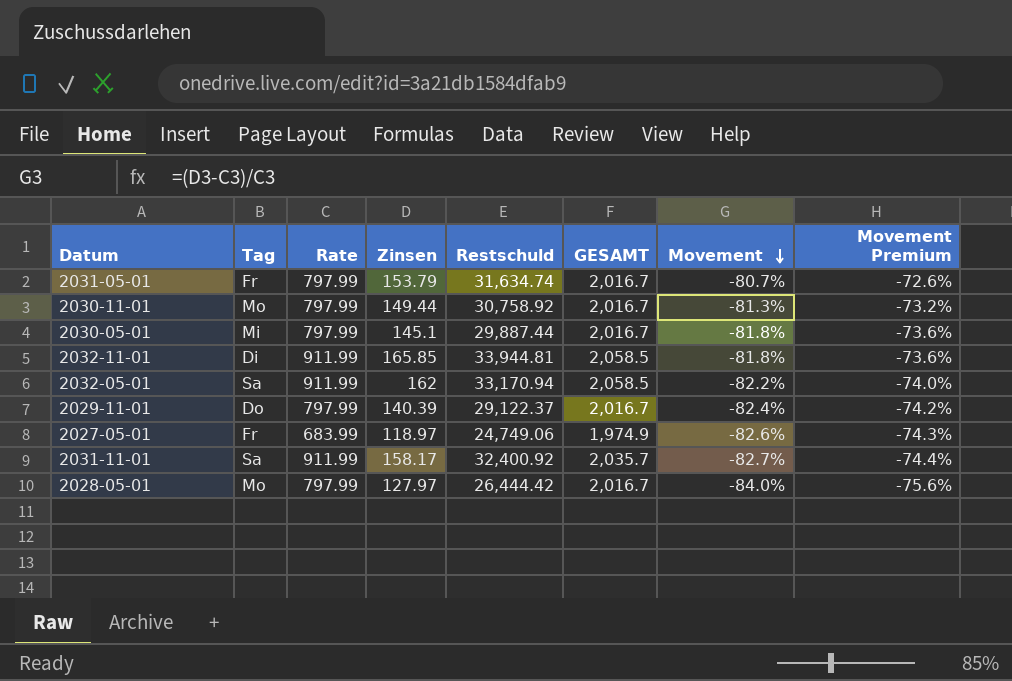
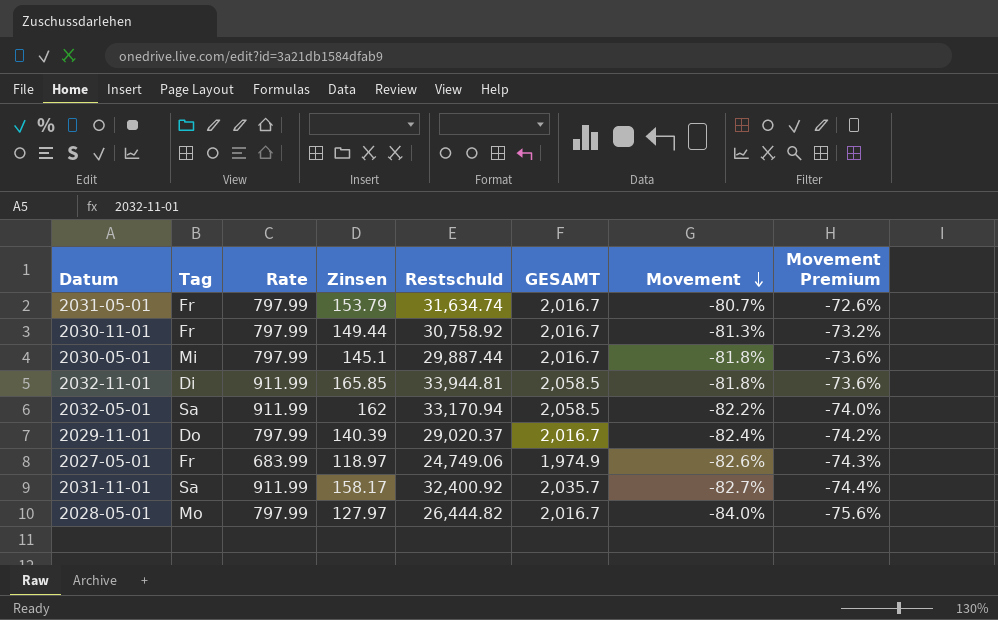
2030-11-01 | Tag: Mo -> Fr
2029-11-01 | Restschuld: 29,122.37 -> 29,020.37
2028-05-01 | Restschuld: 26,444.42 -> 26,444.82

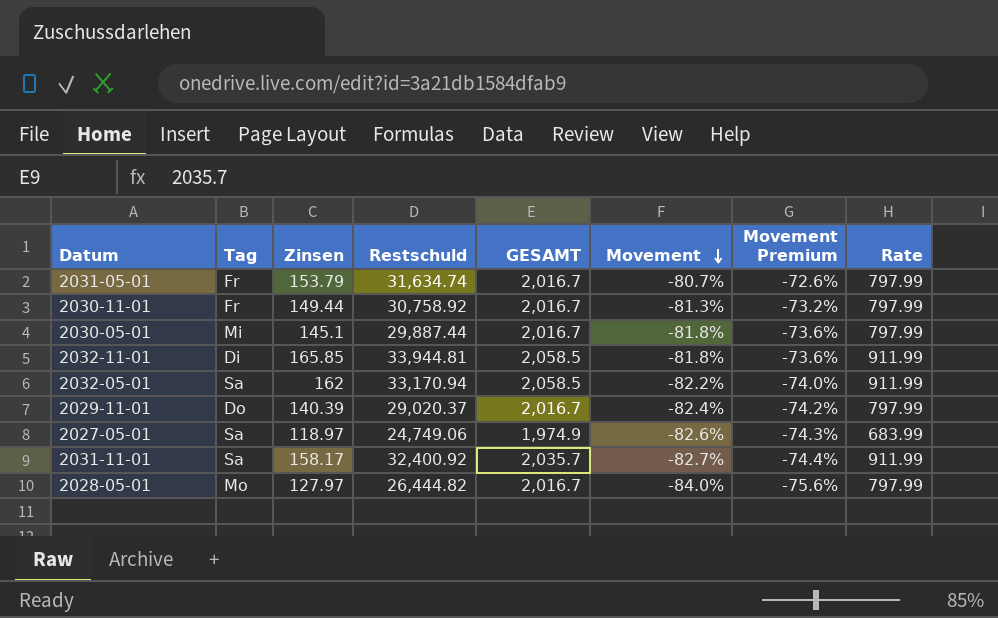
column Rate | position: 3 -> 8
2027-05-01 | Tag: Fr -> Sa

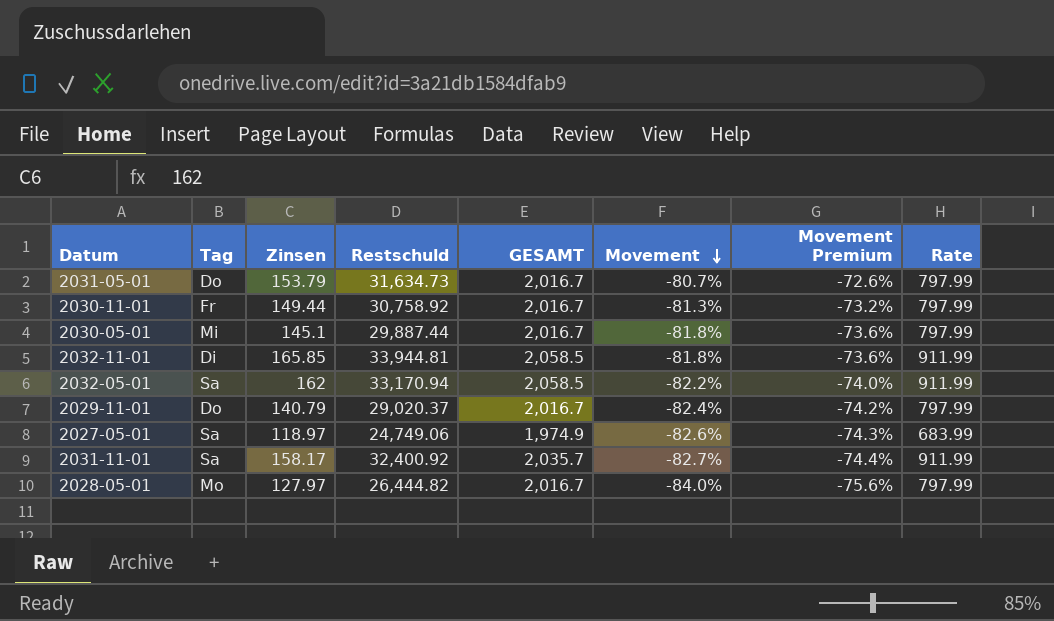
2031-05-01 | Tag: Fr -> Do
2031-05-01 | Restschuld: 31,634.74 -> 31,634.73
2029-11-01 | Zinsen: 140.39 -> 140.79

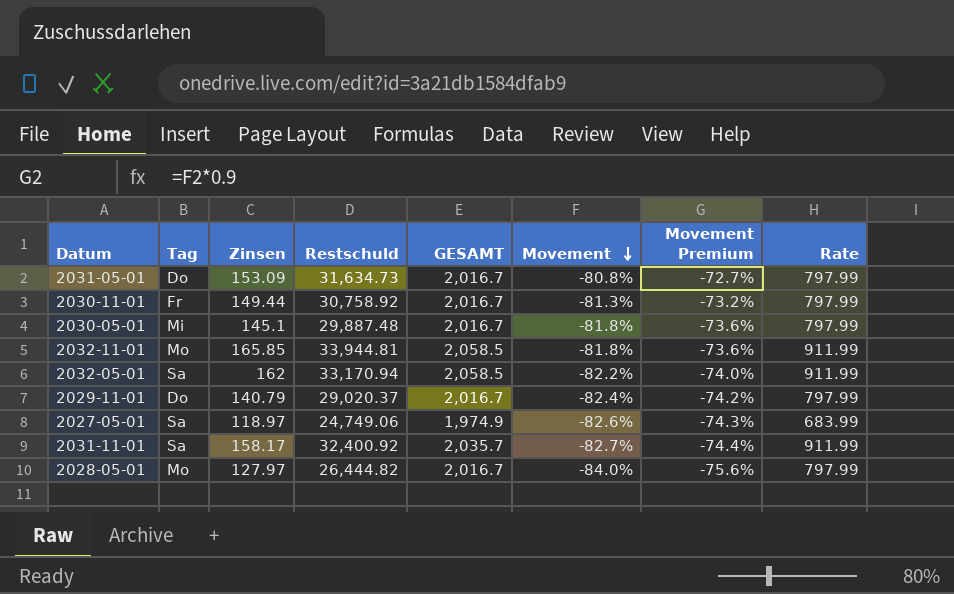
2031-05-01 | Zinsen: 153.79 -> 153.09
2031-05-01 | Movement: -80.7% -> -80.8%
2031-05-01 | Movement Premium: -72.6% -> -72.7%
2030-05-01 | Restschuld: 29,887.44 -> 29,887.48
2032-11-01 | Tag: Di -> Mo

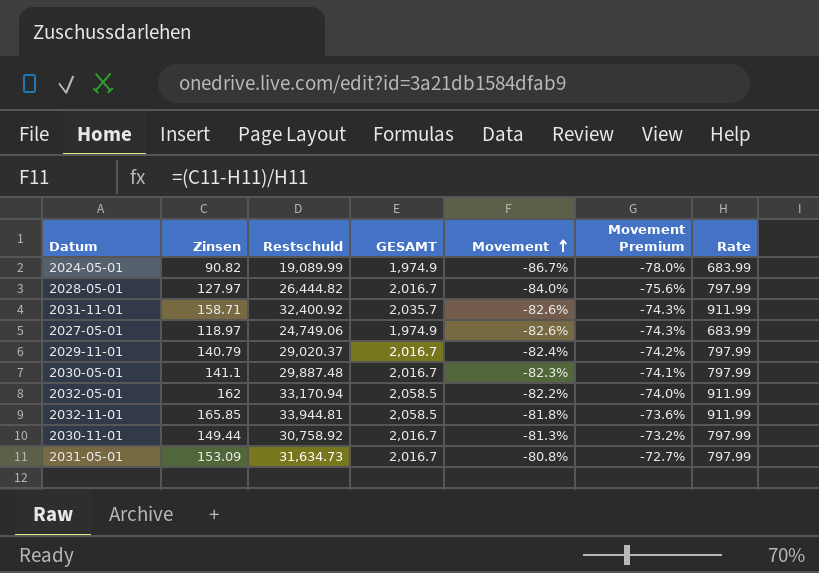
row order: Movement descending -> Movement ascending
column Tag | position: 2 -> none
row 2024-05-01: none -> 90.82 | 19,089.99 | 1,974.9 | -86.7% | -78.0% | 683.99
2031-11-01 | Zinsen: 158.17 -> 158.71
2031-11-01 | Movement: -82.7% -> -82.6%
2031-11-01 | Movement Premium: -74.4% -> -74.3%
2030-05-01 | Zinsen: 145.1 -> 141.1
2030-05-01 | Movement: -81.8% -> -82.3%
2030-05-01 | Movement Premium: -73.6% -> -74.1%

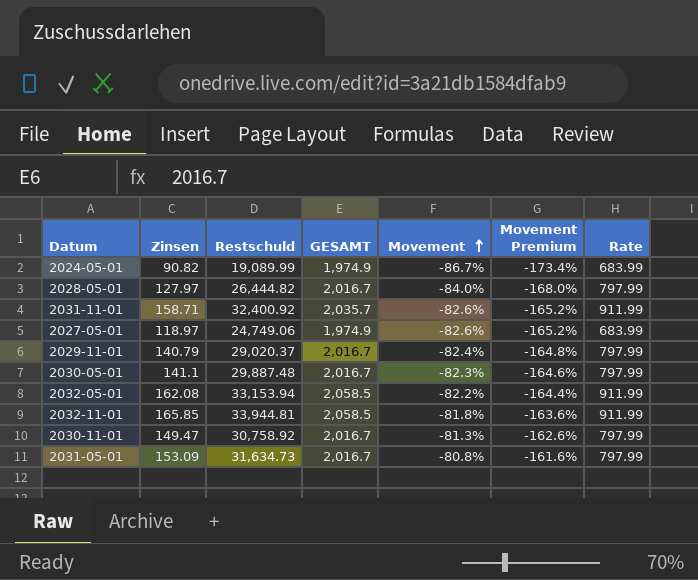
column Movement Premium | formula: [Movement] * 0.9 -> [Movement] * 2
2032-05-01 | Zinsen: 162 -> 162.08
2032-05-01 | Restschuld: 33,170.94 -> 33,153.94
2030-11-01 | Zinsen: 149.44 -> 149.47

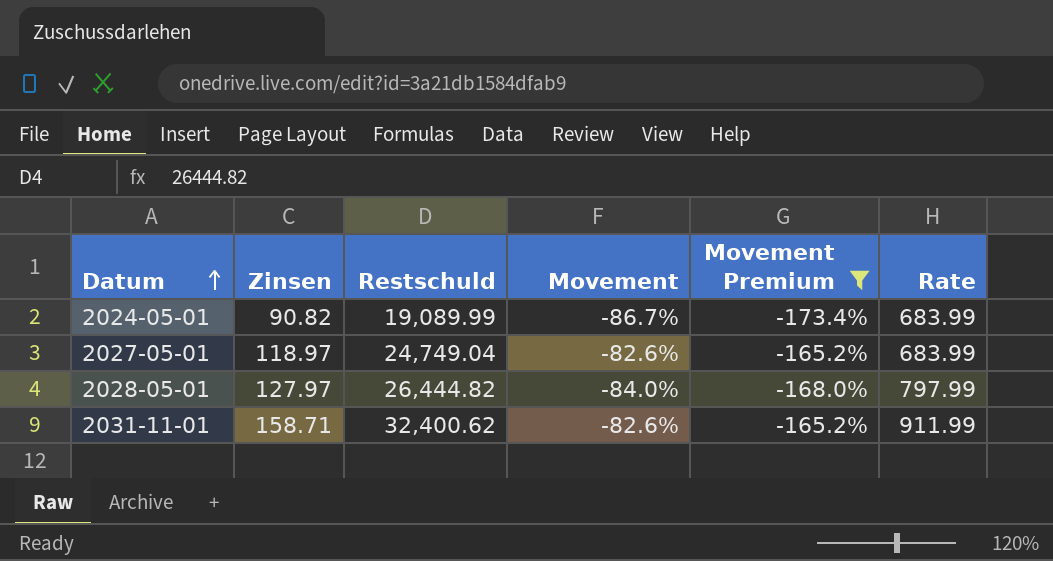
filter: none -> Movement Premium <= -165.2%
row order: Movement ascending -> Datum ascending
column GESAMT | position: 4 -> none
2027-05-01 | Restschuld: 24,749.06 -> 24,749.04
2031-11-01 | Restschuld: 32,400.92 -> 32,400.62

